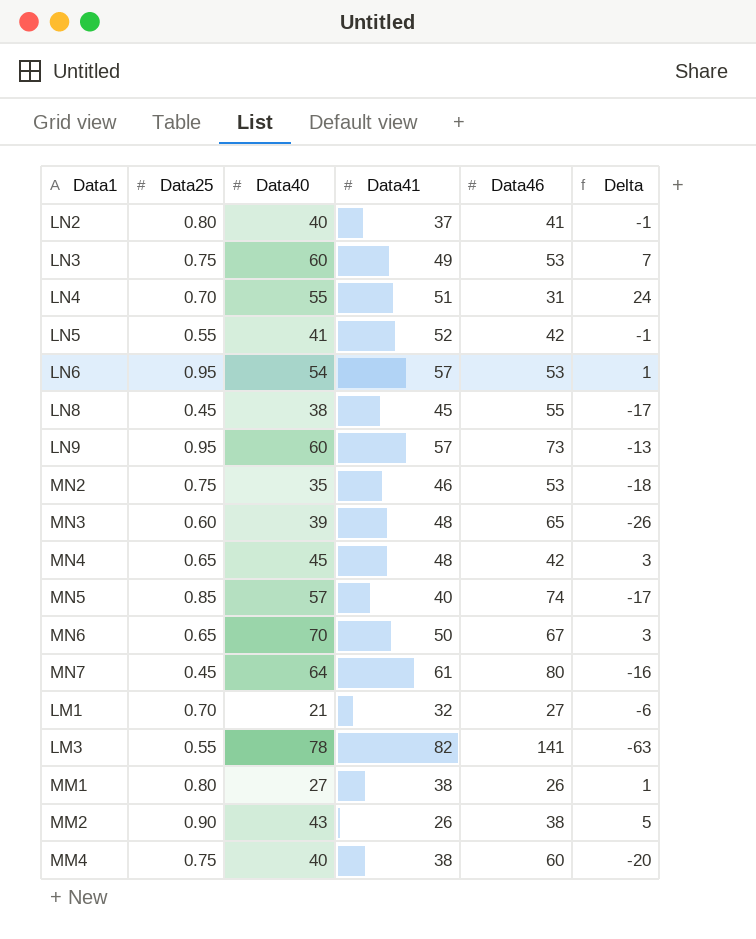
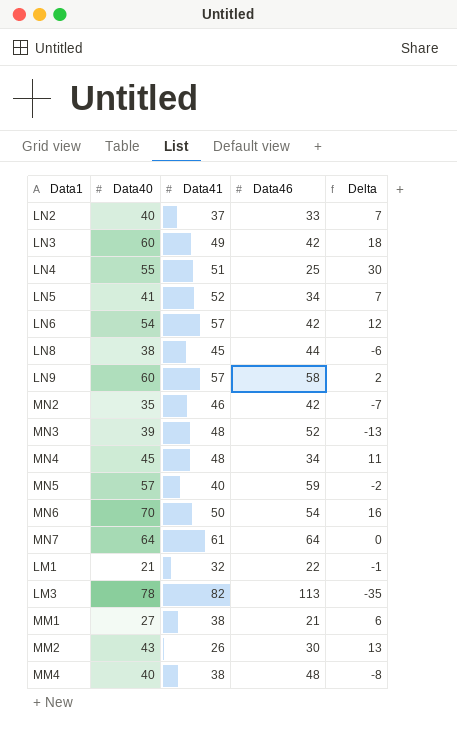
column Data25 | position: 2 -> none
LN2 | Data46: 41 -> 33
LN2 | Delta: -1 -> 7
LN3 | Data46: 53 -> 42
LN3 | Delta: 7 -> 18
LN4 | Data46: 31 -> 25
LN4 | Delta: 24 -> 30
LN5 | Data46: 42 -> 34
LN5 | Delta: -1 -> 7
LN6 | Data46: 53 -> 42
LN6 | Delta: 1 -> 12
LN8 | Data46: 55 -> 44
LN8 | Delta: -17 -> -6
LN9 | Data46: 73 -> 58
LN9 | Delta: -13 -> 2
MN2 | Data46: 53 -> 42
MN2 | Delta: -18 -> -7
MN3 | Data46: 65 -> 52
MN3 | Delta: -26 -> -13
MN4 | Data46: 42 -> 34
MN4 | Delta: 3 -> 11
MN5 | Data46: 74 -> 59
MN5 | Delta: -17 -> -2
MN6 | Data46: 67 -> 54
MN6 | Delta: 3 -> 16
MN7 | Data46: 80 -> 64
MN7 | Delta: -16 -> 0
LM1 | Data46: 27 -> 22
LM1 | Delta: -6 -> -1
LM3 | Data46: 141 -> 113
LM3 | Delta: -63 -> -35
MM1 | Data46: 26 -> 21
MM1 | Delta: 1 -> 6
MM2 | Data46: 38 -> 30
MM2 | Delta: 5 -> 13
MM4 | Data46: 60 -> 48
MM4 | Delta: -20 -> -8

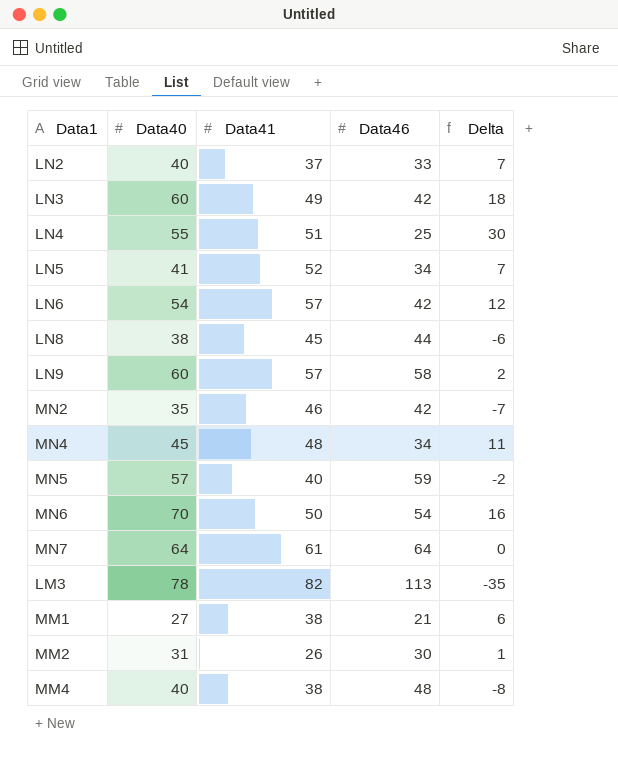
row MN3: 39 | 48 | 52 | -13 -> none
row LM1: 21 | 32 | 22 | -1 -> none
MM2 | Data40: 43 -> 31
MM2 | Delta: 13 -> 1

